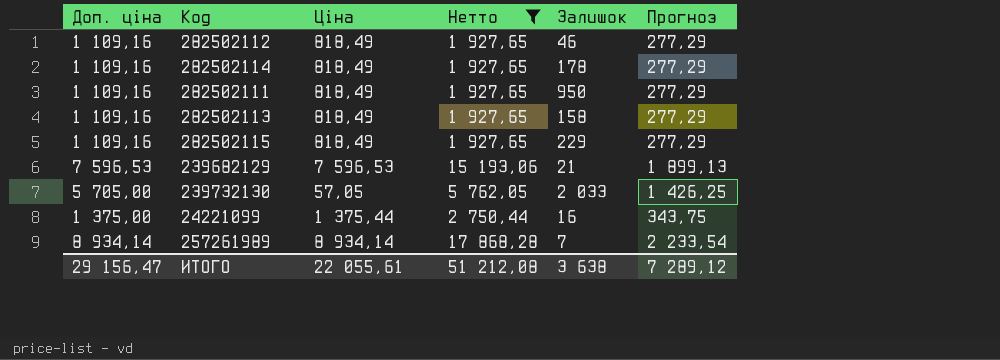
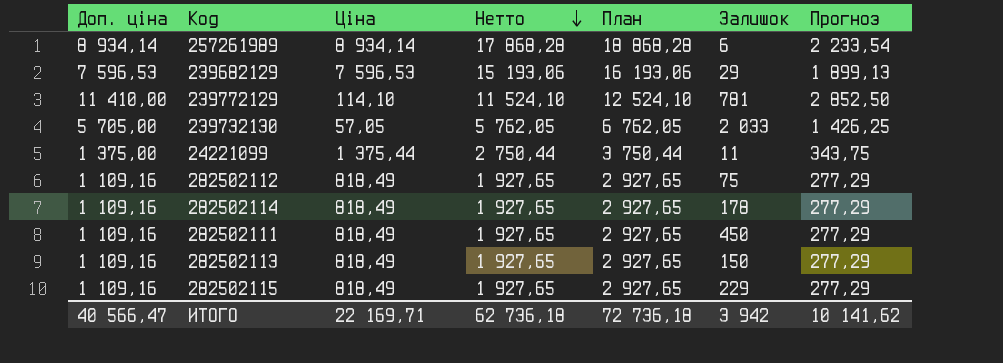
filter: Нетто != 11 524,10 -> none
row order: none -> Нетто descending
column План | formula: none -> [Нетто] + 1000
257261989 | Залишок: 7 -> 6
239682129 | Залишок: 21 -> 29
24221099 | Залишок: 16 -> 11
282502112 | Залишок: 46 -> 75
282502111 | Залишок: 950 -> 450
282502113 | Залишок: 158 -> 150
ИТОГО | Доп. ціна: 29 156,47 -> 40 566,47
ИТОГО | Ціна: 22 055,61 -> 22 169,71
ИТОГО | Нетто: 51 212,08 -> 62 736,18
ИТОГО | Залишок: 3 638 -> 3 942
ИТОГО | Прогноз: 7 289,12 -> 10 141,62

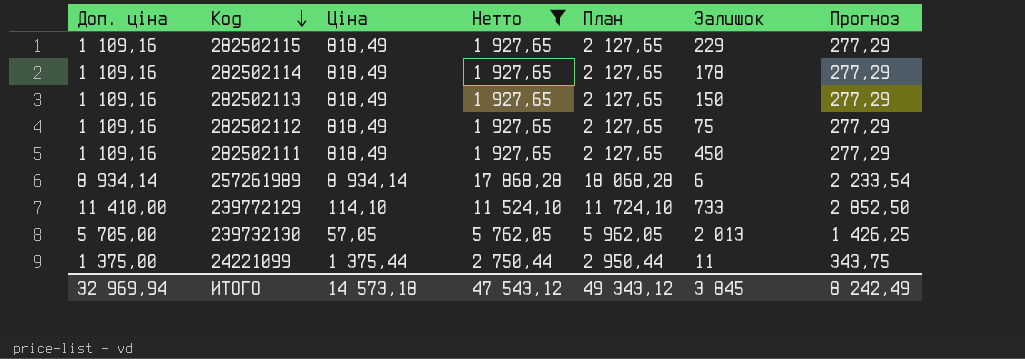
filter: none -> Нетто != 15 193,06
row order: Нетто descending -> Код descending
column План | formula: [Нетто] + 1000 -> [Нетто] + 200
239772129 | Залишок: 781 -> 733
239732130 | Залишок: 2 033 -> 2 013
ИТОГО | Доп. ціна: 40 566,47 -> 32 969,94
ИТОГО | Ціна: 22 169,71 -> 14 573,18
ИТОГО | Нетто: 62 736,18 -> 47 543,12
ИТОГО | План: 72 736,18 -> 49 343,12
ИТОГО | Залишок: 3 942 -> 3 845
ИТОГО | Прогноз: 10 141,62 -> 8 242,49

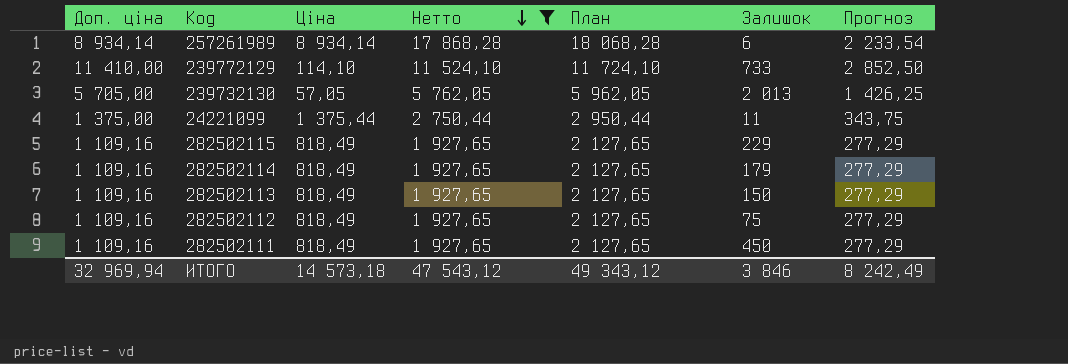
row order: Код descending -> Нетто descending
282502114 | Залишок: 178 -> 179
ИТОГО | Залишок: 3 845 -> 3 846

